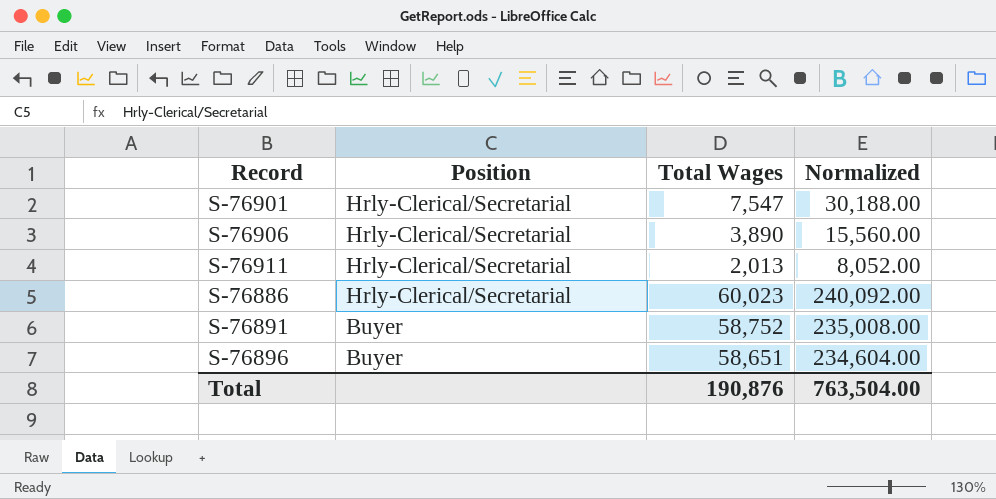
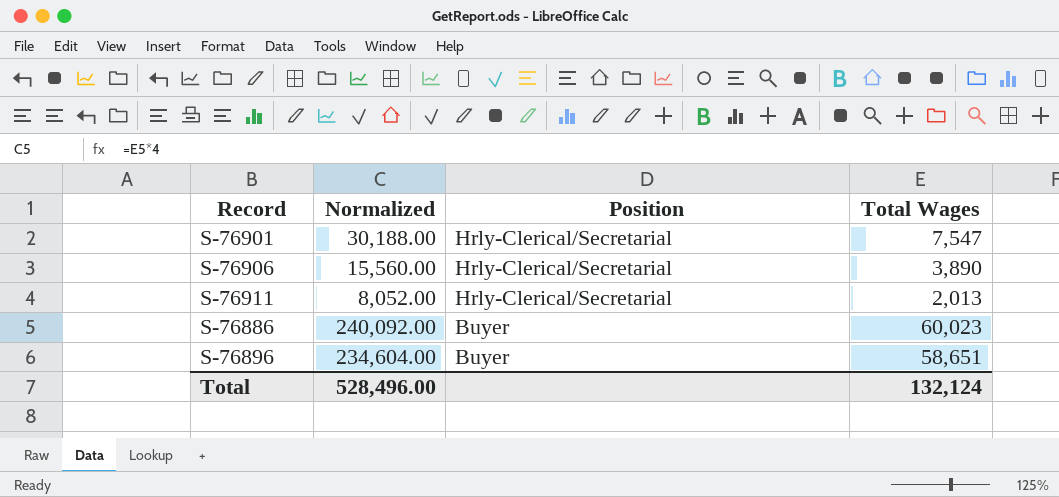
column Normalized | position: 4 -> 2
row S-76891: Buyer | 58,752 | 235,008.00 -> none
S-76886 | Position: Hrly-Clerical/Secretarial -> Buyer
Total | Normalized: 763,504.00 -> 528,496.00
Total | Total Wages: 190,876 -> 132,124

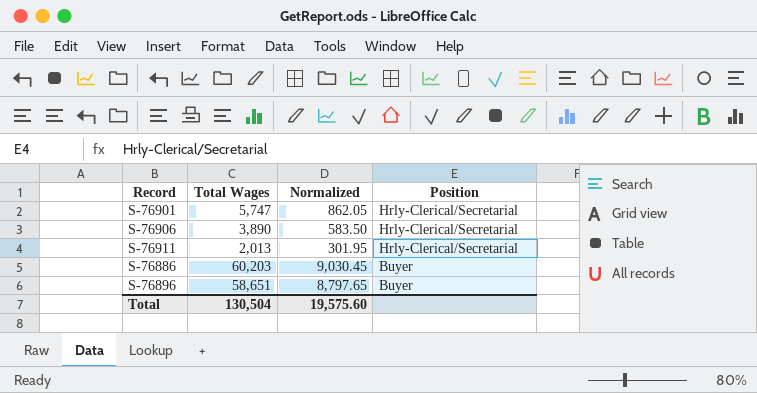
column Total Wages | position: 4 -> 2
column Normalized | formula: [Total Wages] * 4 -> [Total Wages] * 0.15
S-76901 | Total Wages: 7,547 -> 5,747
S-76886 | Total Wages: 60,023 -> 60,203
Total | Total Wages: 132,124 -> 130,504
Total | Normalized: 528,496.00 -> 19,575.60

